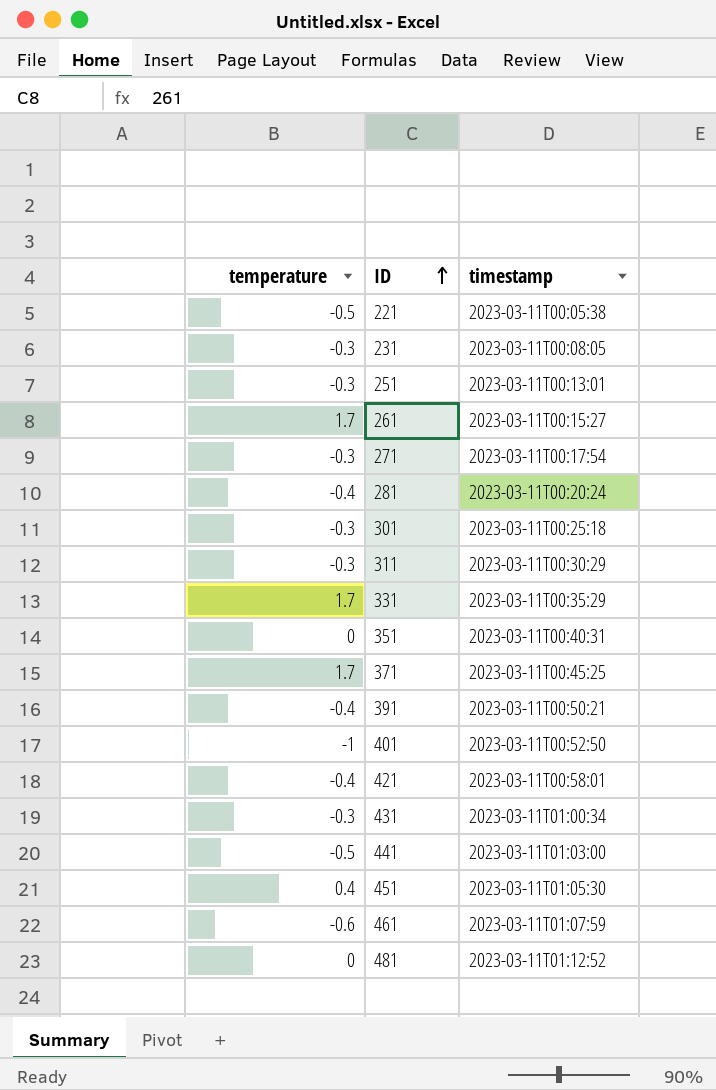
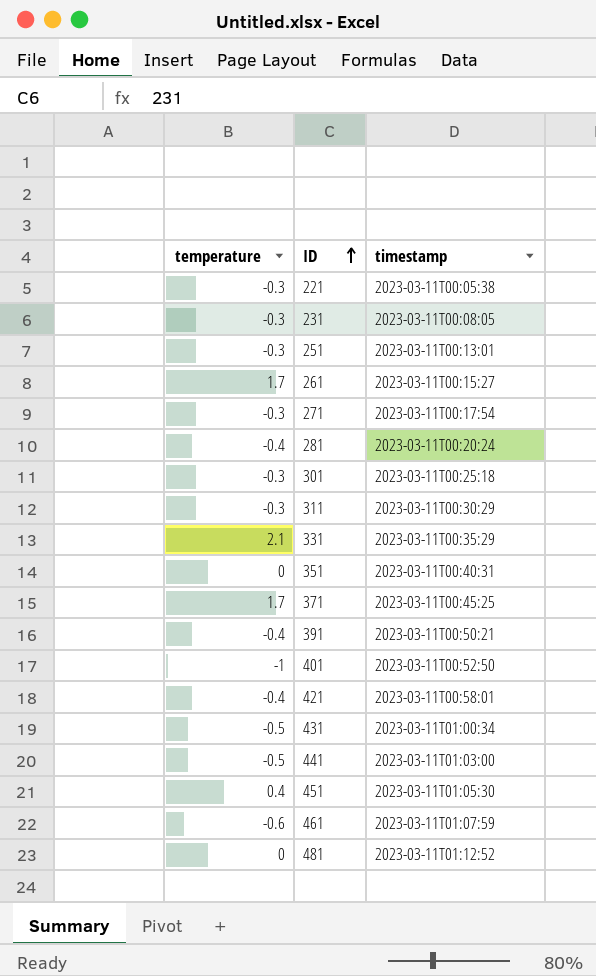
221 | temperature: -0.5 -> -0.3
331 | temperature: 1.7 -> 2.1
431 | temperature: -0.3 -> -0.5

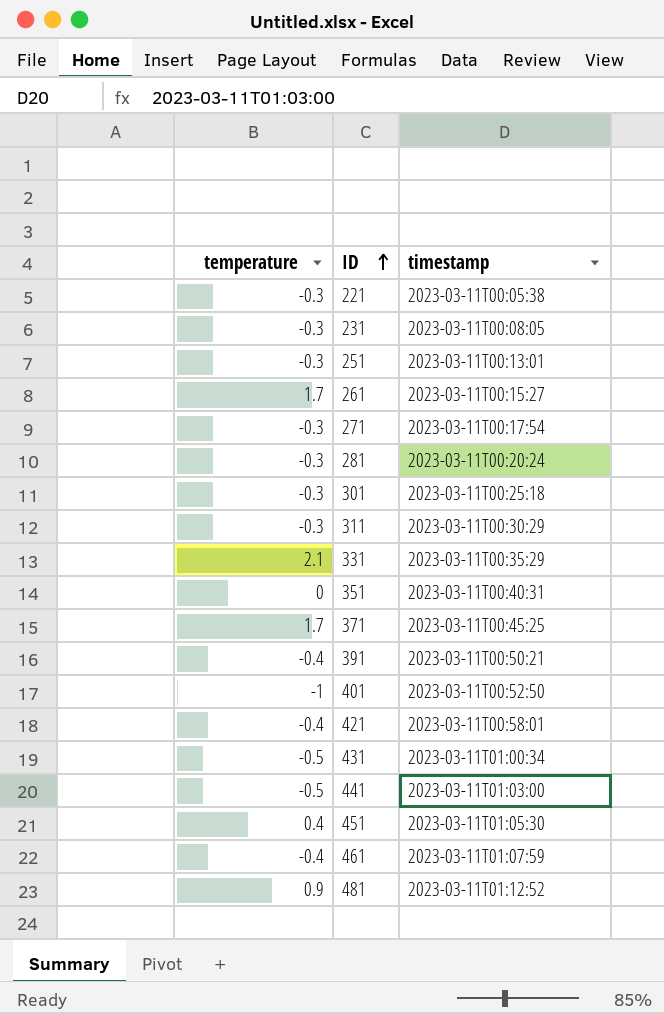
281 | temperature: -0.4 -> -0.3
461 | temperature: -0.6 -> -0.4
481 | temperature: 0 -> 0.9

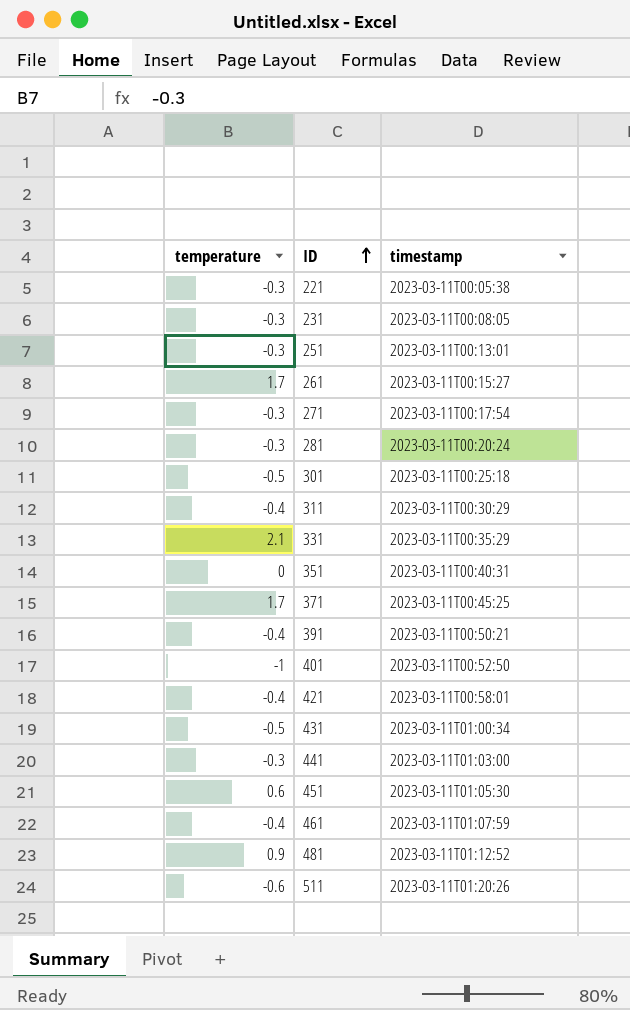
301 | temperature: -0.3 -> -0.5
311 | temperature: -0.3 -> -0.4
441 | temperature: -0.5 -> -0.3
451 | temperature: 0.4 -> 0.6
row 511: none -> -0.6 | 2023-03-11T01:20:26

